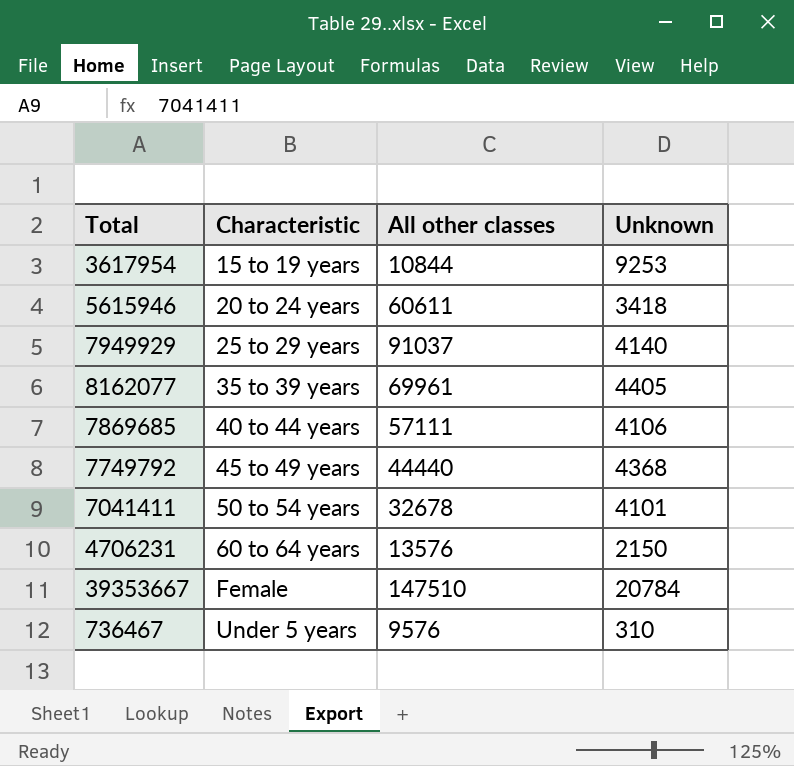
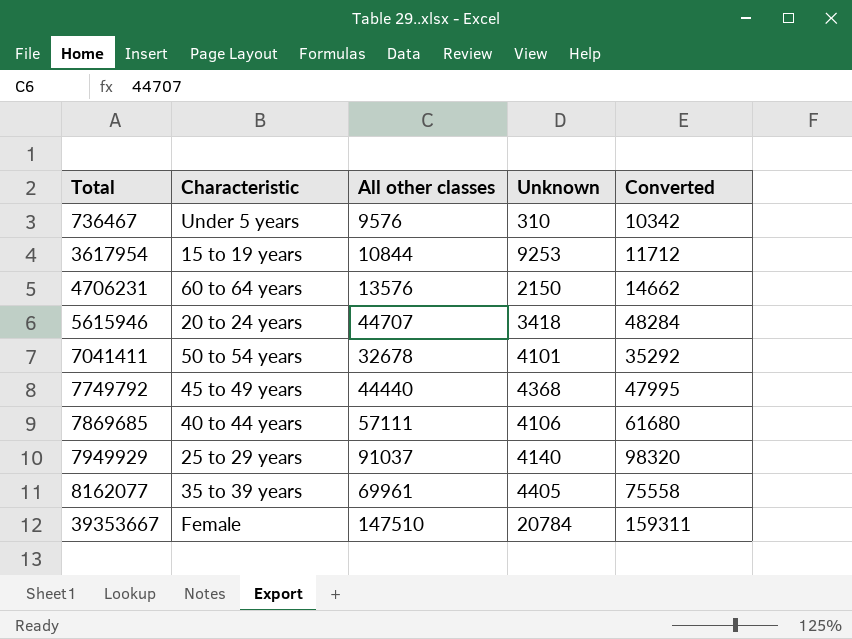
row order: Characteristic ascending -> Total ascending
column Converted | formula: none -> [All other classes] * 1.08
5615946 | All other classes: 60611 -> 44707

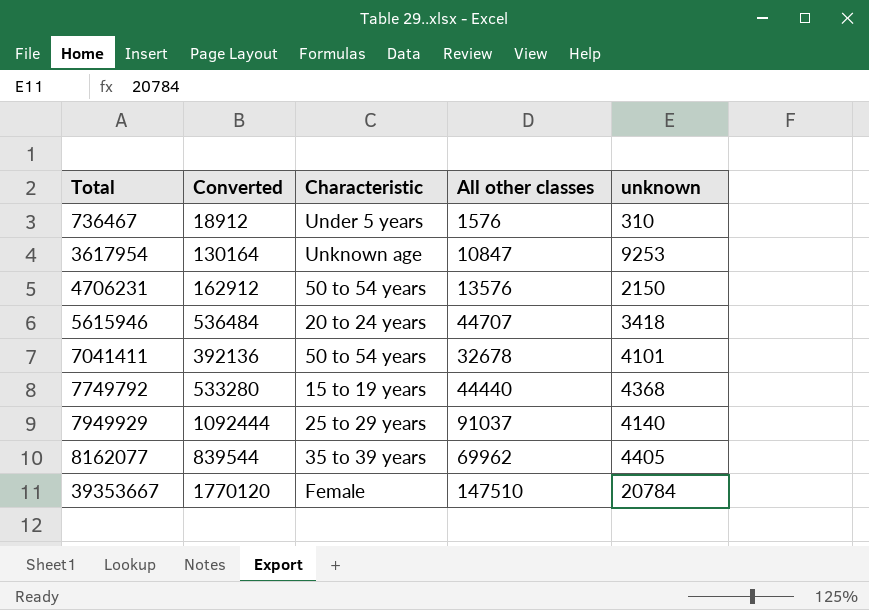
column Converted | formula: [All other classes] * 1.08 -> [All other classes] * 12
column Converted | position: 5 -> 2
column name: Unknown -> unknown
row 7869685: 40 to 44 years | 57111 | 4106 | 61680 -> none
736467 | All other classes: 9576 -> 1576
3617954 | Characteristic: 15 to 19 years -> Unknown age
3617954 | All other classes: 10844 -> 10847
4706231 | Characteristic: 60 to 64 years -> 50 to 54 years
7749792 | Characteristic: 45 to 49 years -> 15 to 19 years
8162077 | All other classes: 69961 -> 69962

